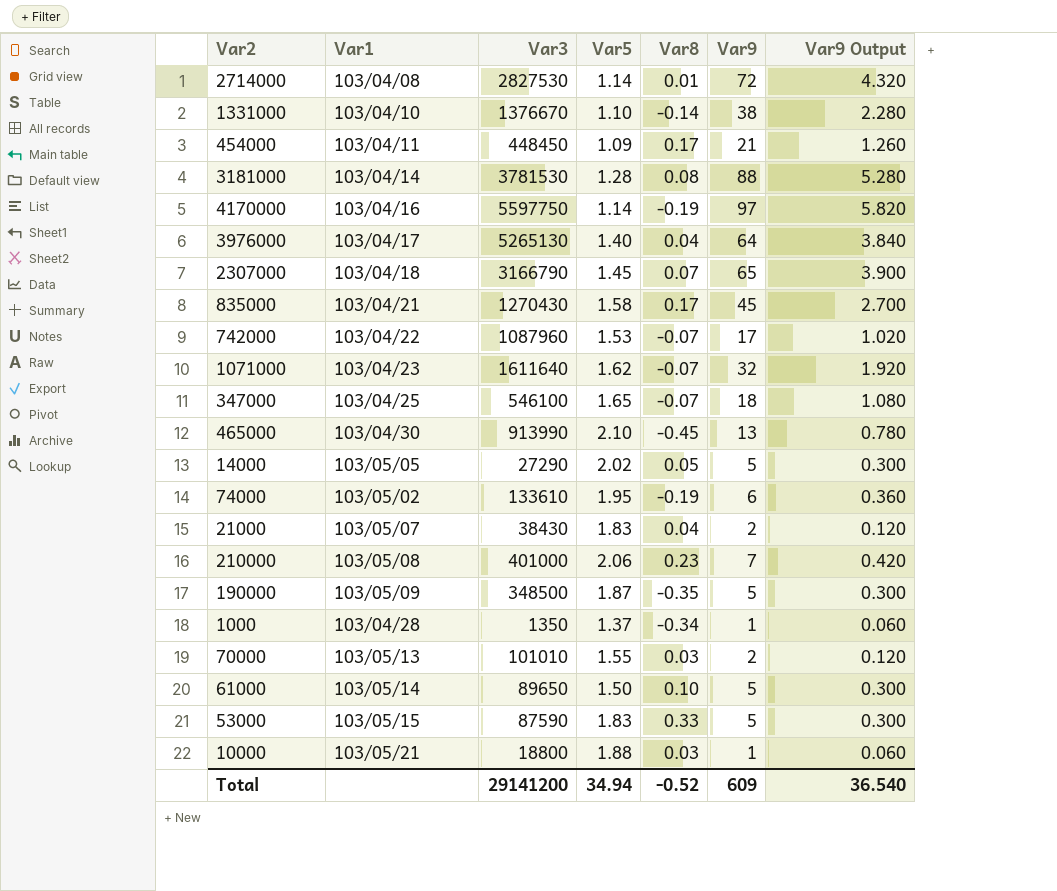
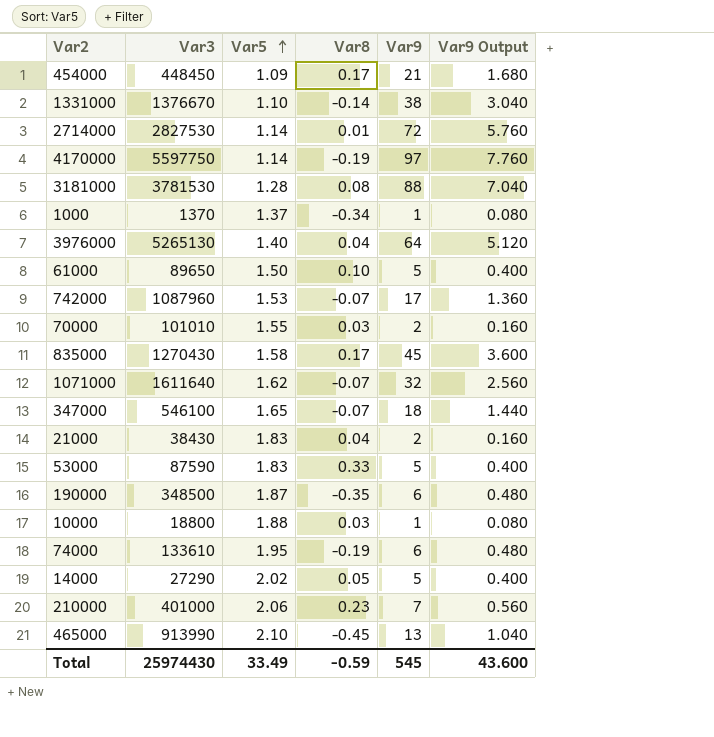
row order: none -> Var5 ascending
column Var1 | position: 2 -> none
column Var9 Output | formula: [Var9] * 0.06 -> [Var9] * 0.08
row 2307000: 103/04/18 | 3166790 | 1.45 | 0.07 | 65 | 3.900 -> none
1000 | Var3: 1350 -> 1370
190000 | Var9: 5 -> 6
Total | Var3: 29141200 -> 25974430
Total | Var5: 34.94 -> 33.49
Total | Var8: -0.52 -> -0.59
Total | Var9: 609 -> 545
Total | Var9 Output: 36.540 -> 43.600

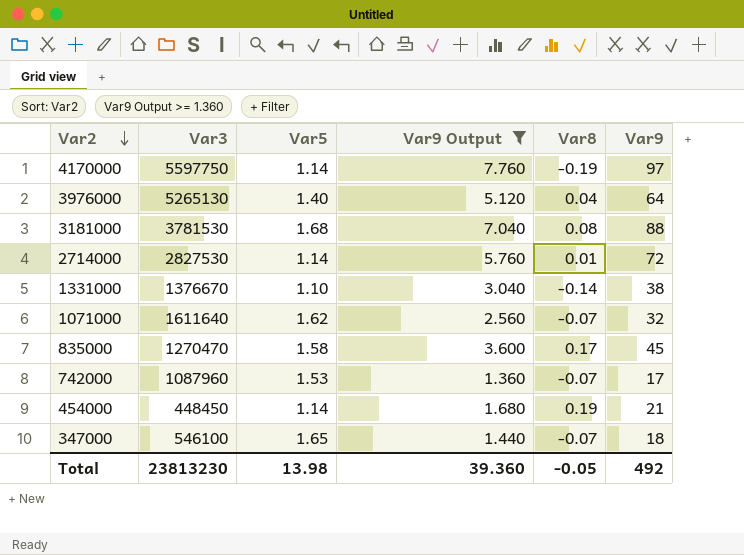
filter: none -> Var9 Output >= 1.360
row order: Var5 ascending -> Var2 descending
column Var9 Output | position: 6 -> 4
3181000 | Var5: 1.28 -> 1.68
835000 | Var3: 1270430 -> 1270470
454000 | Var5: 1.09 -> 1.14
454000 | Var8: 0.17 -> 0.19
Total | Var3: 25974430 -> 23813230
Total | Var5: 33.49 -> 13.98
Total | Var9 Output: 43.600 -> 39.360
Total | Var8: -0.59 -> -0.05
Total | Var9: 545 -> 492

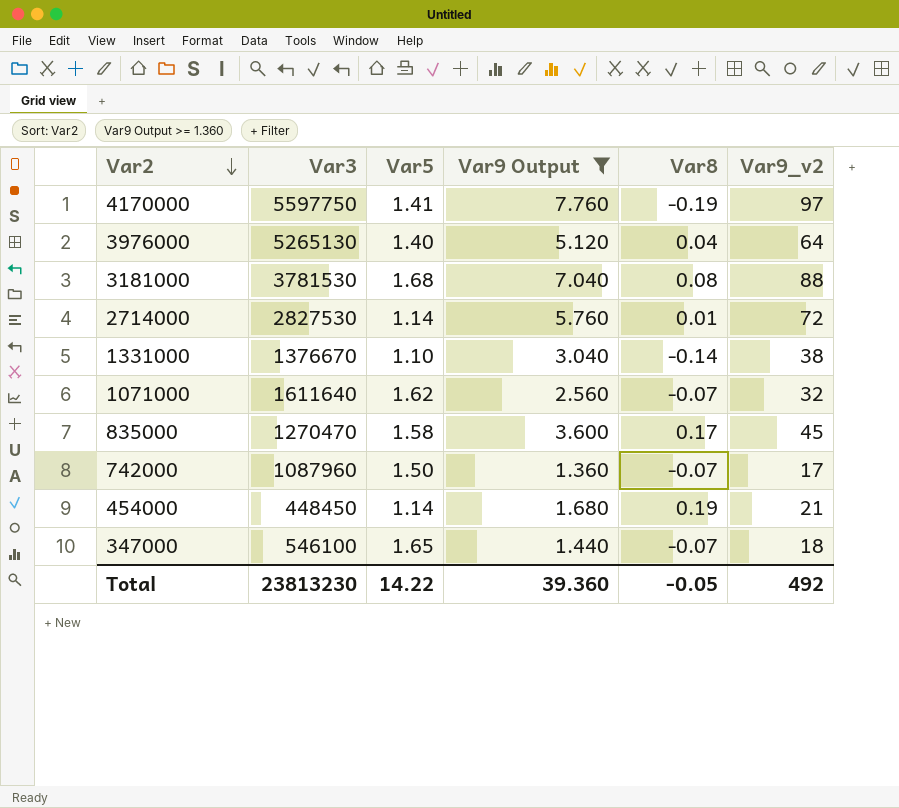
column name: Var9 -> Var9_v2
4170000 | Var5: 1.14 -> 1.41
742000 | Var5: 1.53 -> 1.50
Total | Var5: 13.98 -> 14.22

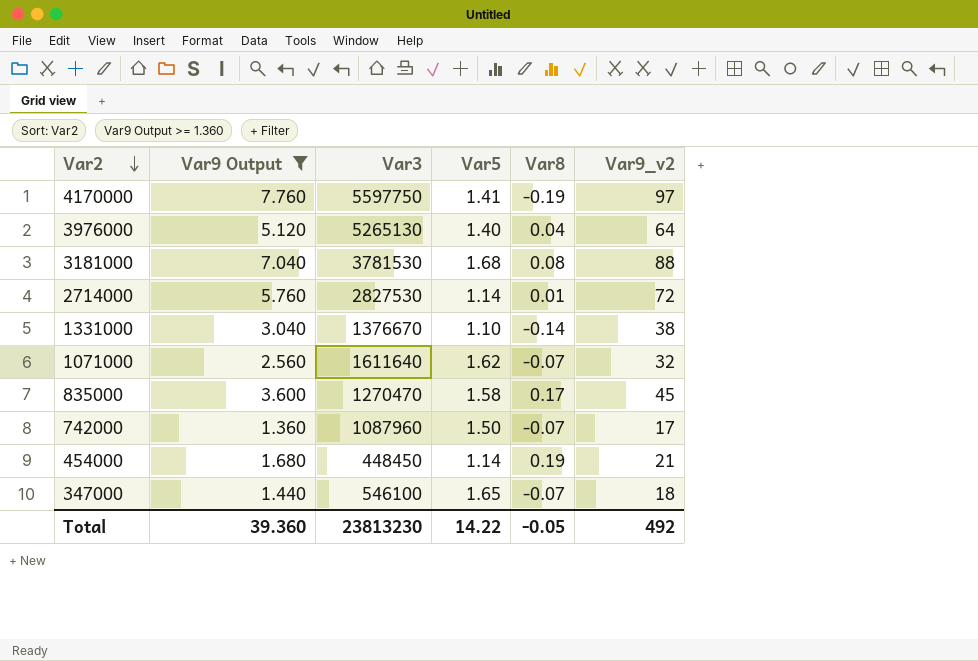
column Var9 Output | position: 4 -> 2

